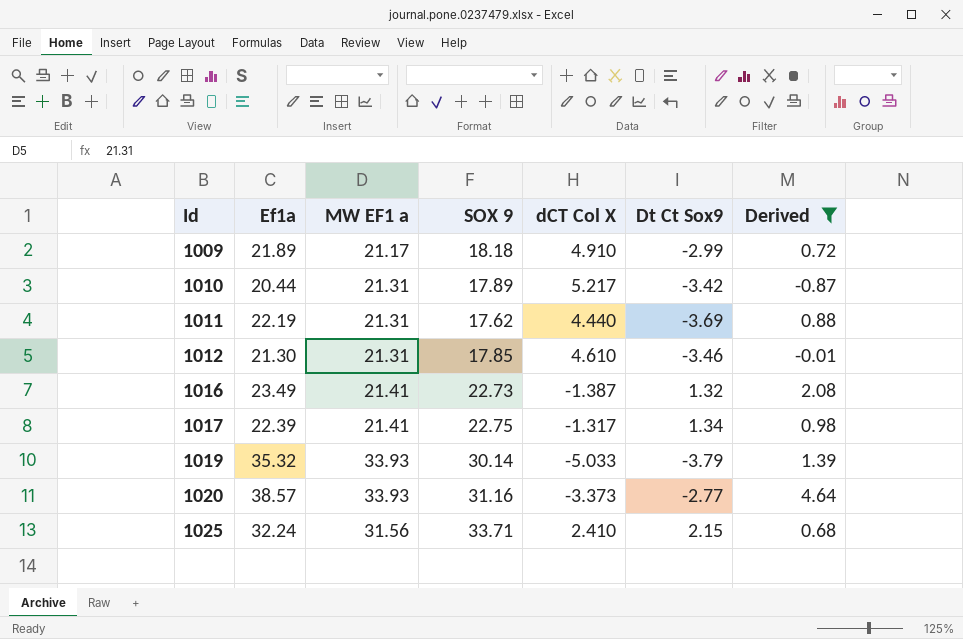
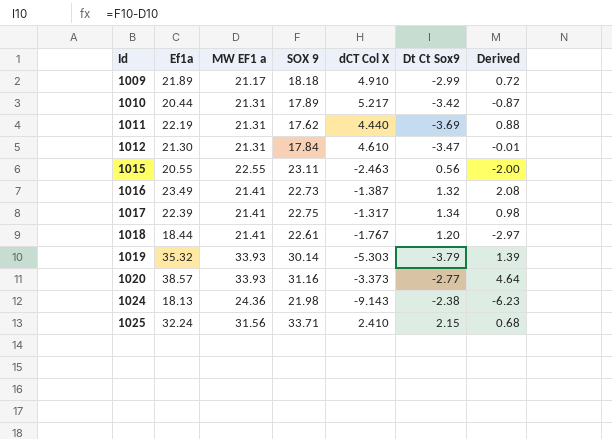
filter: Derived >= -0.87 -> none
1012 | SOX 9: 17.85 -> 17.84
1012 | Dt Ct Sox9: -3.46 -> -3.47
1019 | dCT Col X: -5.033 -> -5.303

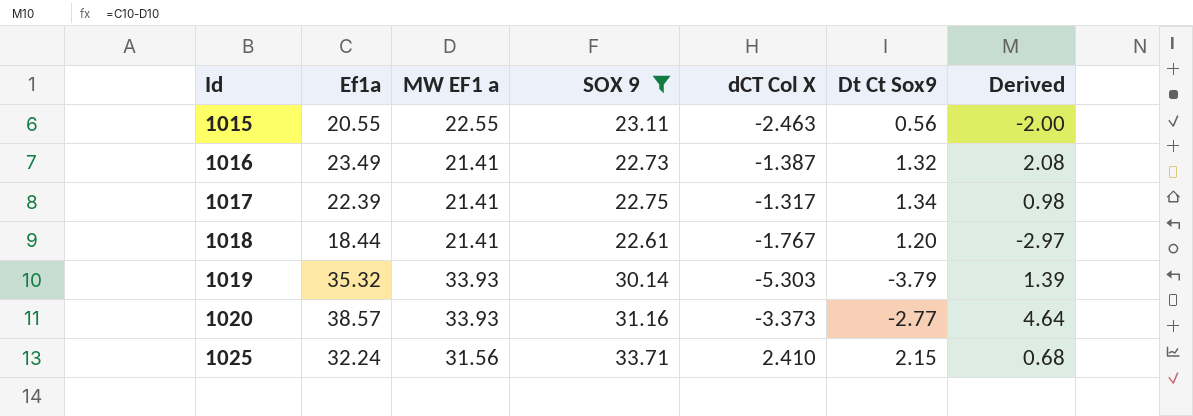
filter: none -> SOX 9 >= 22.61

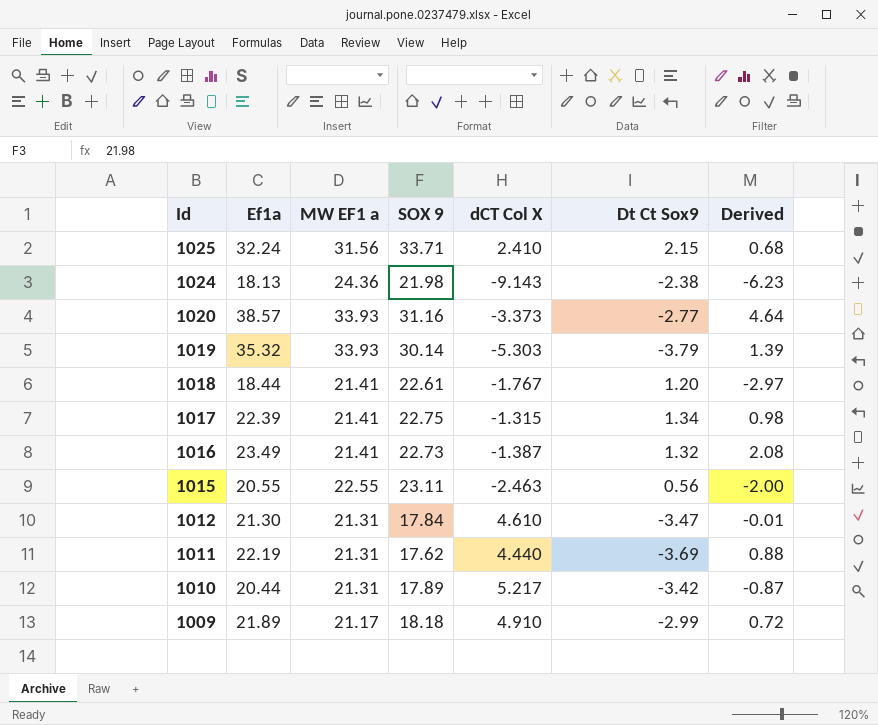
filter: SOX 9 >= 22.61 -> none
row order: Id ascending -> Id descending
1017 | dCT Col X: -1.317 -> -1.315

